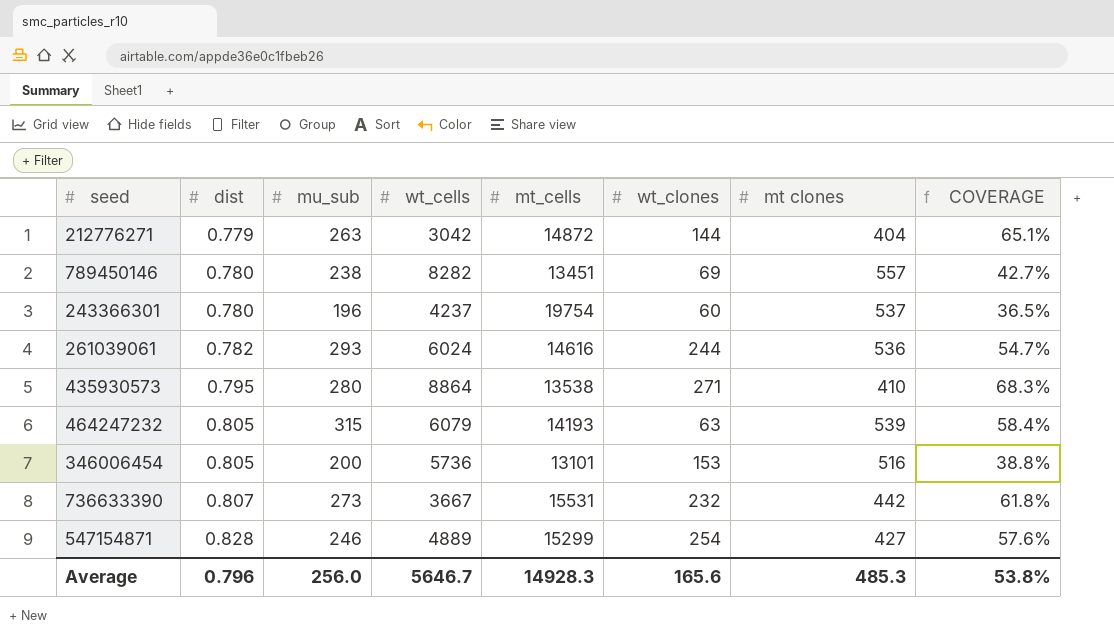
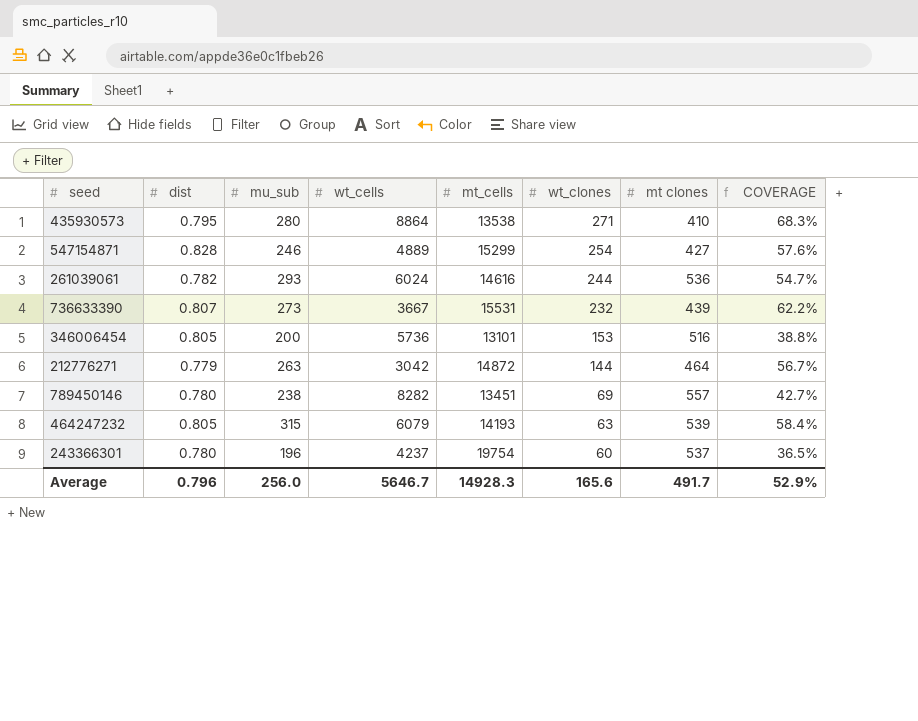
row order: dist ascending -> wt_clones descending
736633390 | mt clones: 442 -> 439
736633390 | COVERAGE: 61.8% -> 62.2%
212776271 | mt clones: 404 -> 464
212776271 | COVERAGE: 65.1% -> 56.7%
Average | mt clones: 485.3 -> 491.7
Average | COVERAGE: 53.8% -> 52.9%

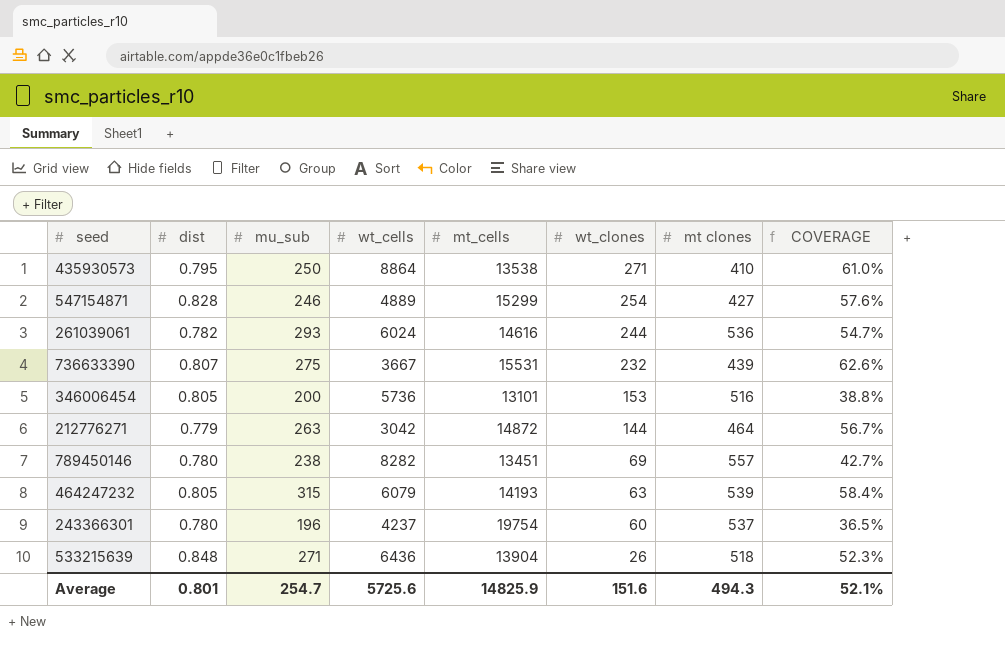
435930573 | mu_sub: 280 -> 250
435930573 | COVERAGE: 68.3% -> 61.0%
736633390 | mu_sub: 273 -> 275
736633390 | COVERAGE: 62.2% -> 62.6%
row 533215639: none -> 0.848 | 271 | 6436 | 13904 | 26 | 518 | 52.3%
Average | dist: 0.796 -> 0.801
Average | mu_sub: 256.0 -> 254.7
Average | wt_cells: 5646.7 -> 5725.6
Average | mt_cells: 14928.3 -> 14825.9
Average | wt_clones: 165.6 -> 151.6
Average | mt clones: 491.7 -> 494.3
Average | COVERAGE: 52.9% -> 52.1%

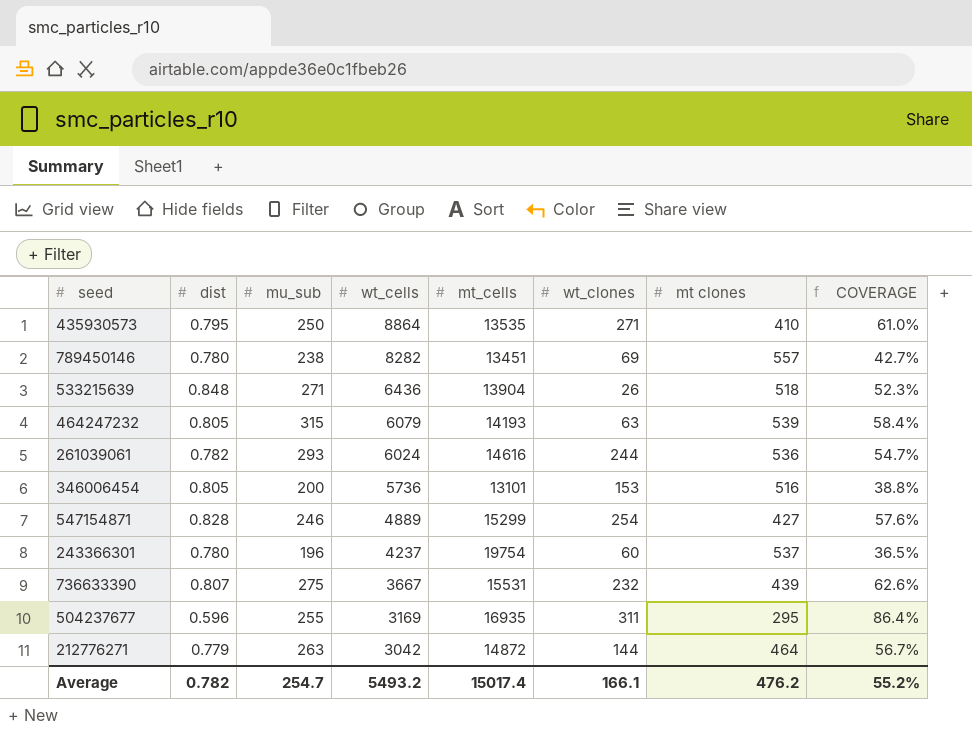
row order: wt_clones descending -> wt_cells descending
435930573 | mt_cells: 13538 -> 13535
row 504237677: none -> 0.596 | 255 | 3169 | 16935 | 311 | 295 | 86.4%
Average | dist: 0.801 -> 0.782
Average | wt_cells: 5725.6 -> 5493.2
Average | mt_cells: 14825.9 -> 15017.4
Average | wt_clones: 151.6 -> 166.1
Average | mt clones: 494.3 -> 476.2
Average | COVERAGE: 52.1% -> 55.2%

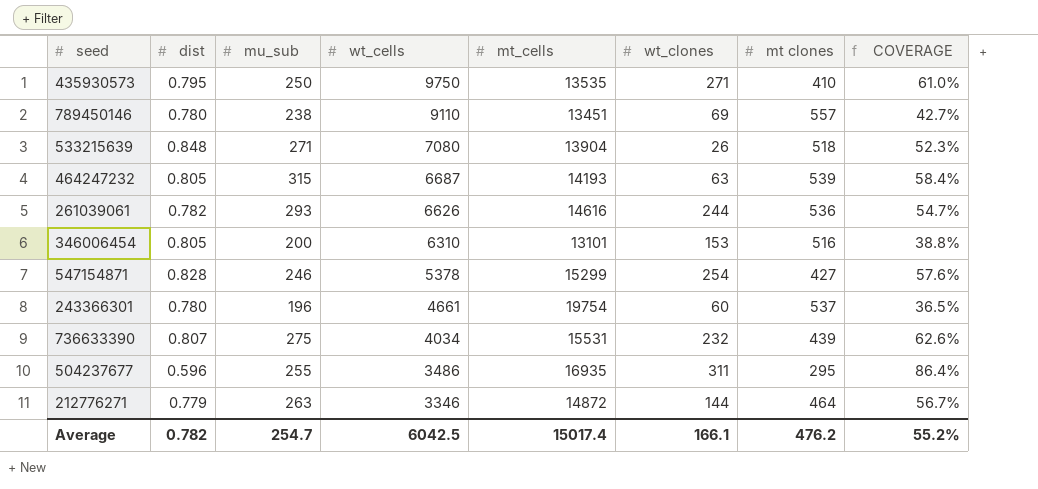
435930573 | wt_cells: 8864 -> 9750
789450146 | wt_cells: 8282 -> 9110
533215639 | wt_cells: 6436 -> 7080
464247232 | wt_cells: 6079 -> 6687
261039061 | wt_cells: 6024 -> 6626
346006454 | wt_cells: 5736 -> 6310
547154871 | wt_cells: 4889 -> 5378
243366301 | wt_cells: 4237 -> 4661
736633390 | wt_cells: 3667 -> 4034
504237677 | wt_cells: 3169 -> 3486
212776271 | wt_cells: 3042 -> 3346
Average | wt_cells: 5493.2 -> 6042.5

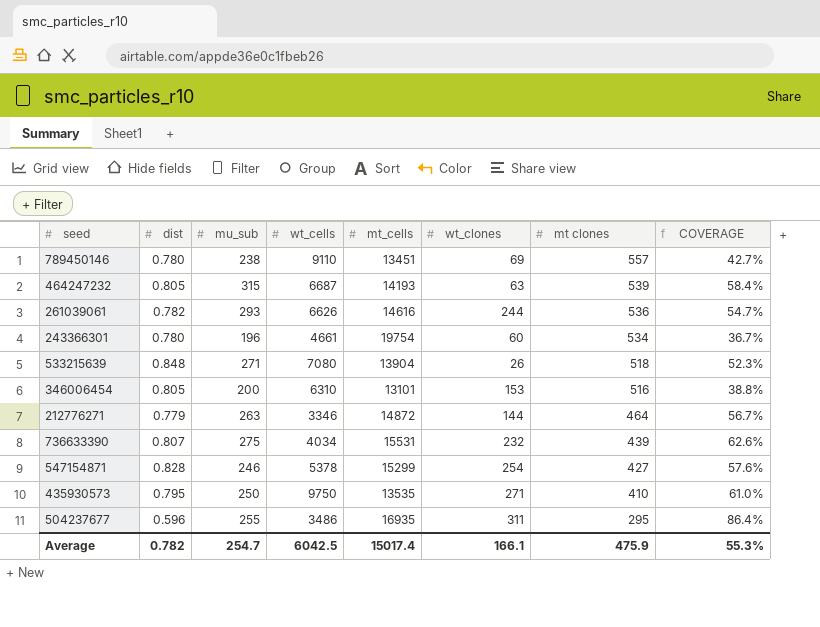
row order: wt_cells descending -> mt clones descending
243366301 | mt clones: 537 -> 534
243366301 | COVERAGE: 36.5% -> 36.7%
Average | mt clones: 476.2 -> 475.9
Average | COVERAGE: 55.2% -> 55.3%

